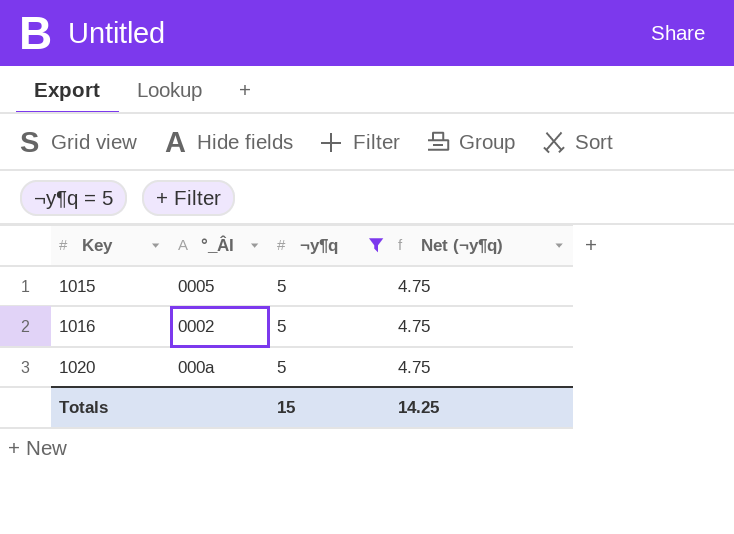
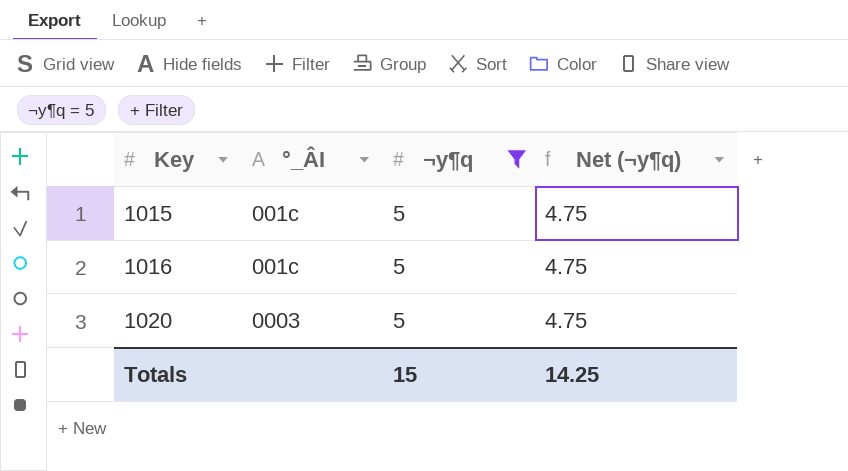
1015 | °_ÂI: 0005 -> 001c
1016 | °_ÂI: 0002 -> 001c
1020 | °_ÂI: 000a -> 0003

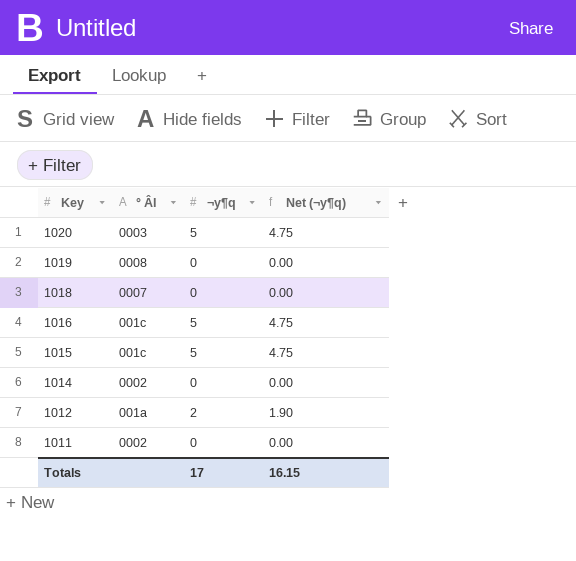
filter: ¬y¶q = 5 -> none
row order: Key ascending -> Key descending
column name: °_ÂI -> ° ÂI
Totals | ¬y¶q: 15 -> 17
Totals | Net (¬y¶q): 14.25 -> 16.15

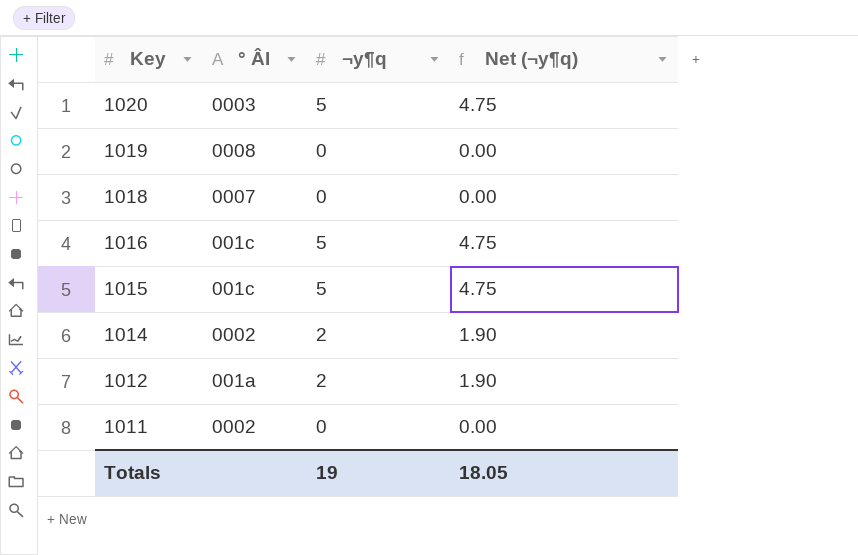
1014 | ¬y¶q: 0 -> 2
1014 | Net (¬y¶q): 0.00 -> 1.90
Totals | ¬y¶q: 17 -> 19
Totals | Net (¬y¶q): 16.15 -> 18.05

